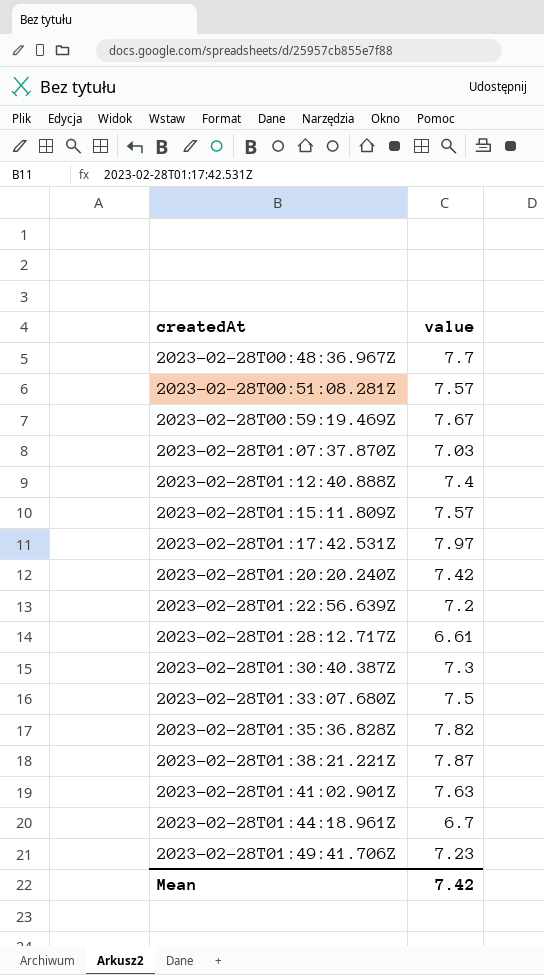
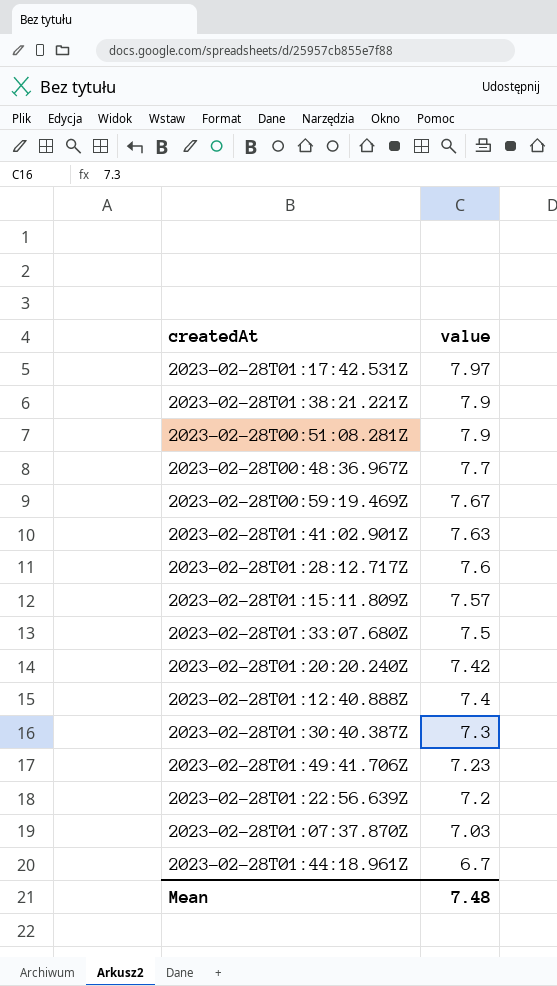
row order: createdAt ascending -> value descending
row 2023-02-28T01:35:36.828Z: 7.82 -> none
2023-02-28T01:38:21.221Z | value: 7.87 -> 7.9
2023-02-28T00:51:08.281Z | value: 7.57 -> 7.9
2023-02-28T01:28:12.717Z | value: 6.61 -> 7.6
Mean | value: 7.42 -> 7.48

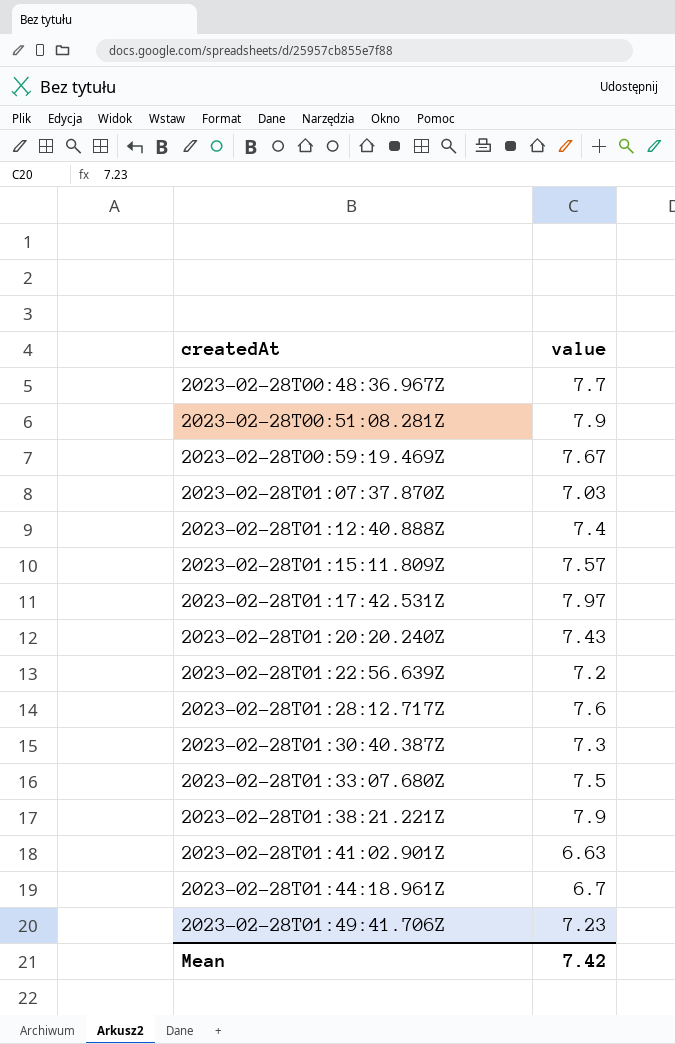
row order: value descending -> createdAt ascending
2023-02-28T01:20:20.240Z | value: 7.42 -> 7.43
2023-02-28T01:41:02.901Z | value: 7.63 -> 6.63
Mean | value: 7.48 -> 7.42

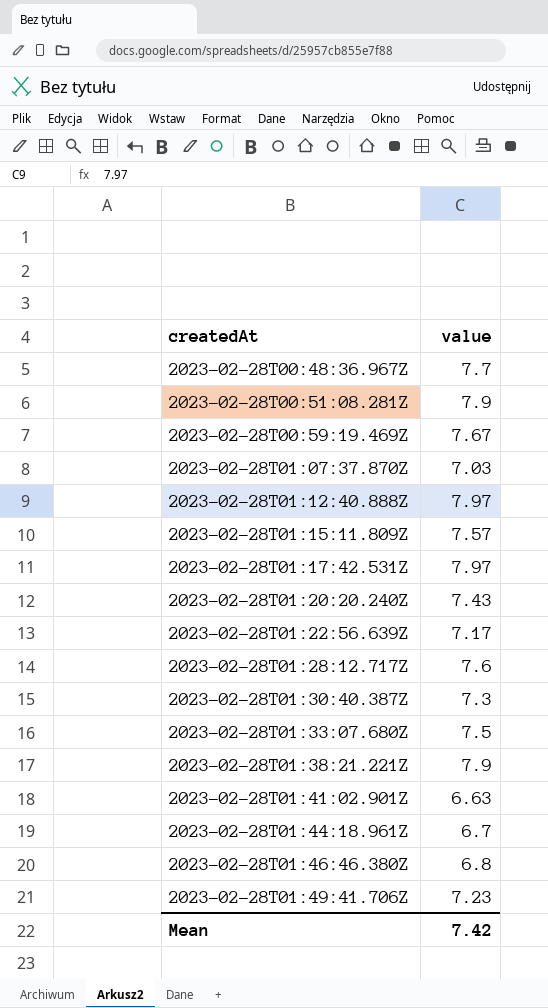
2023-02-28T01:12:40.888Z | value: 7.4 -> 7.97
2023-02-28T01:22:56.639Z | value: 7.2 -> 7.17
row 2023-02-28T01:46:46.380Z: none -> 6.8

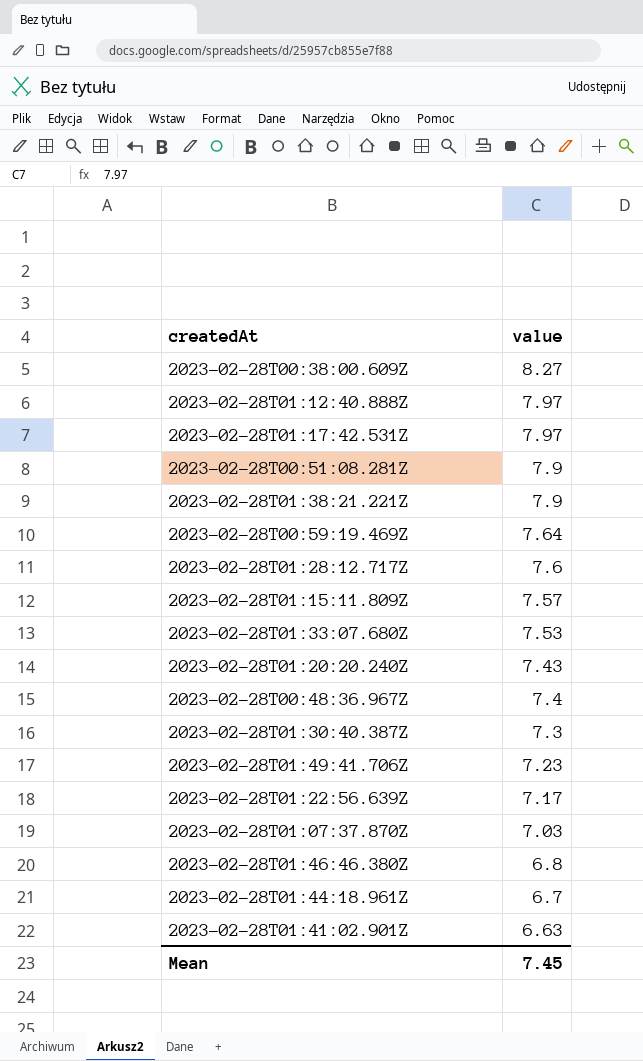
row order: createdAt ascending -> value descending
row 2023-02-28T00:38:00.609Z: none -> 8.27
2023-02-28T00:59:19.469Z | value: 7.67 -> 7.64
2023-02-28T01:33:07.680Z | value: 7.5 -> 7.53
2023-02-28T00:48:36.967Z | value: 7.7 -> 7.4
Mean | value: 7.42 -> 7.45

